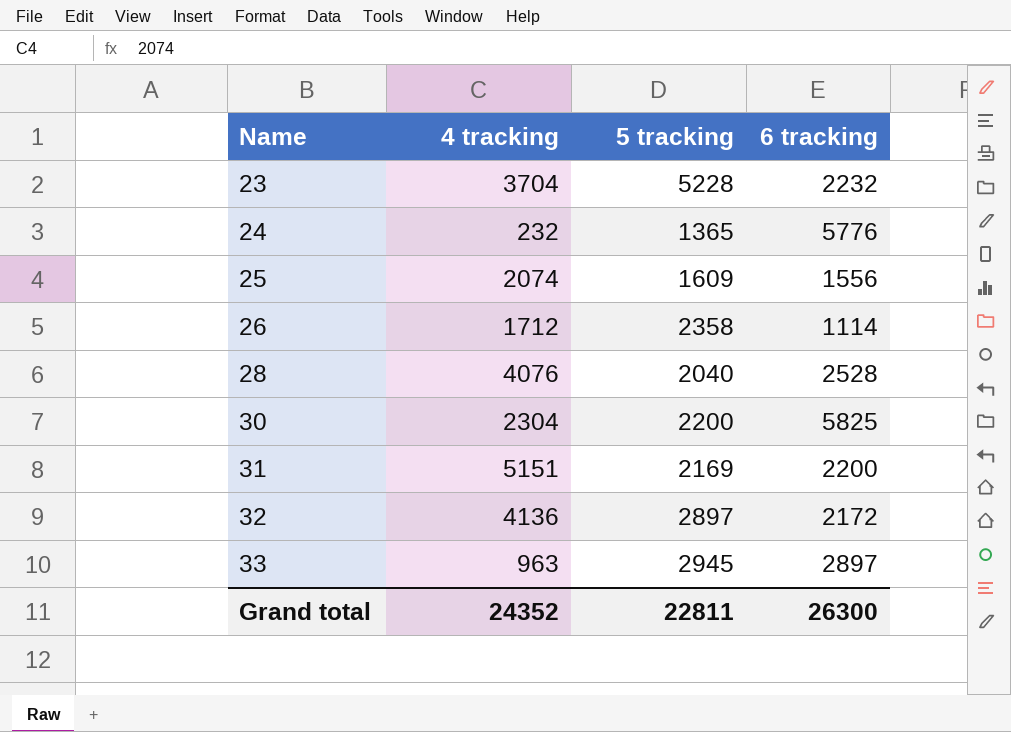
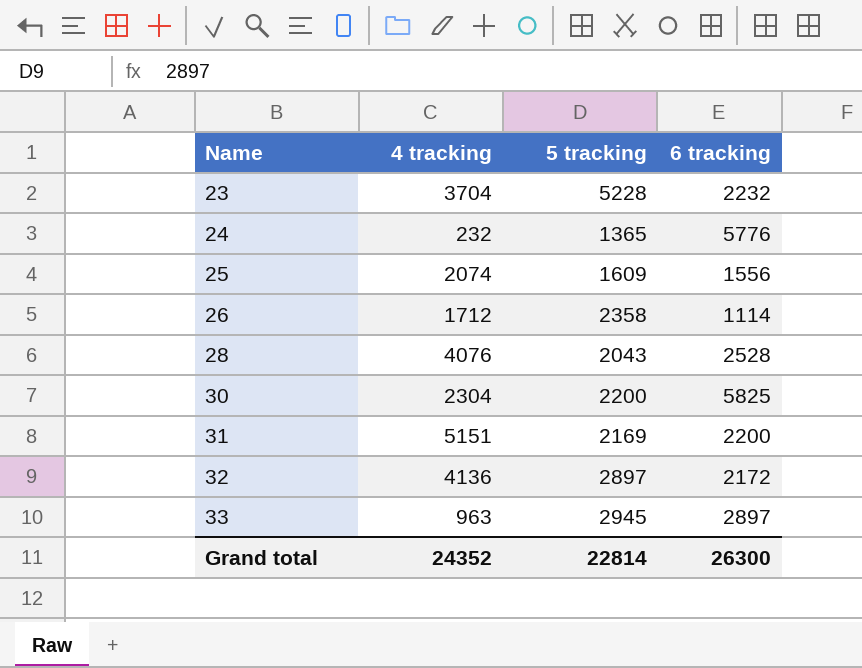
28 | 5 tracking: 2040 -> 2043
Grand total | 5 tracking: 22811 -> 22814

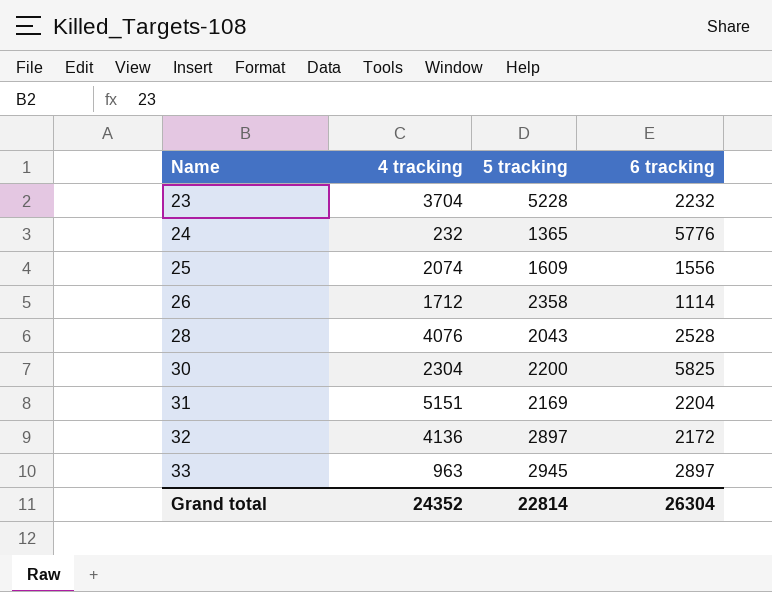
31 | 6 tracking: 2200 -> 2204
Grand total | 6 tracking: 26300 -> 26304

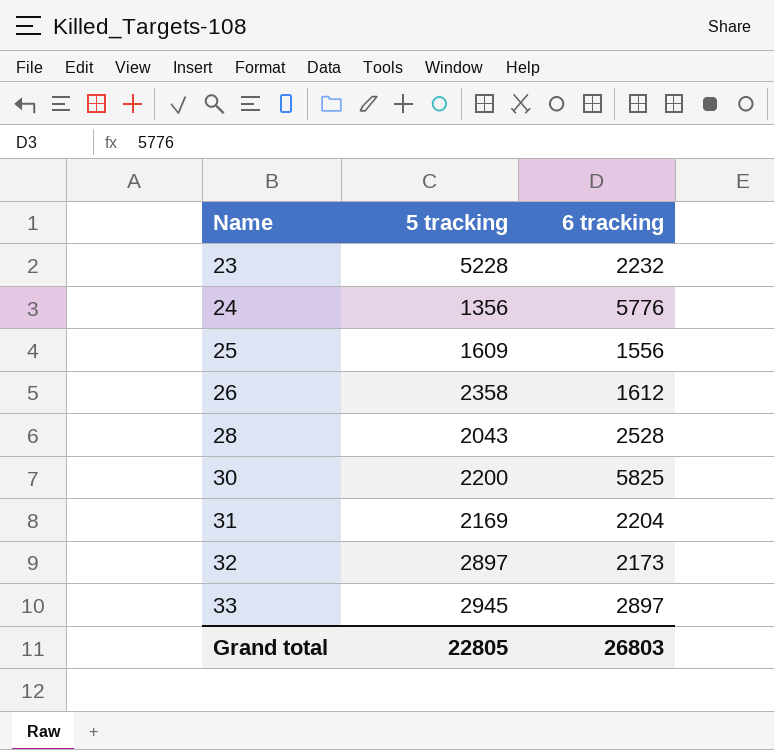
column 4 tracking | position: 2 -> none
24 | 5 tracking: 1365 -> 1356
26 | 6 tracking: 1114 -> 1612
32 | 6 tracking: 2172 -> 2173
Grand total | 5 tracking: 22814 -> 22805
Grand total | 6 tracking: 26304 -> 26803

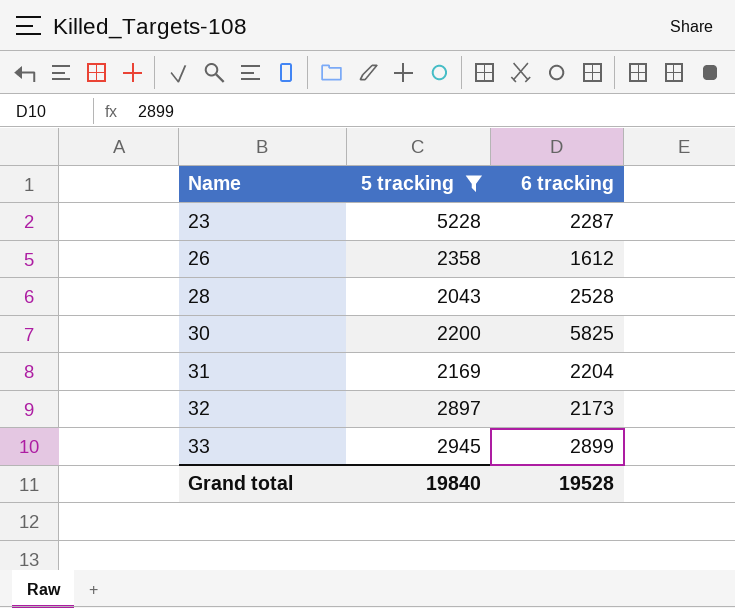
filter: none -> 5 tracking >= 2043
23 | 6 tracking: 2232 -> 2287
33 | 6 tracking: 2897 -> 2899
Grand total | 5 tracking: 22805 -> 19840
Grand total | 6 tracking: 26803 -> 19528

